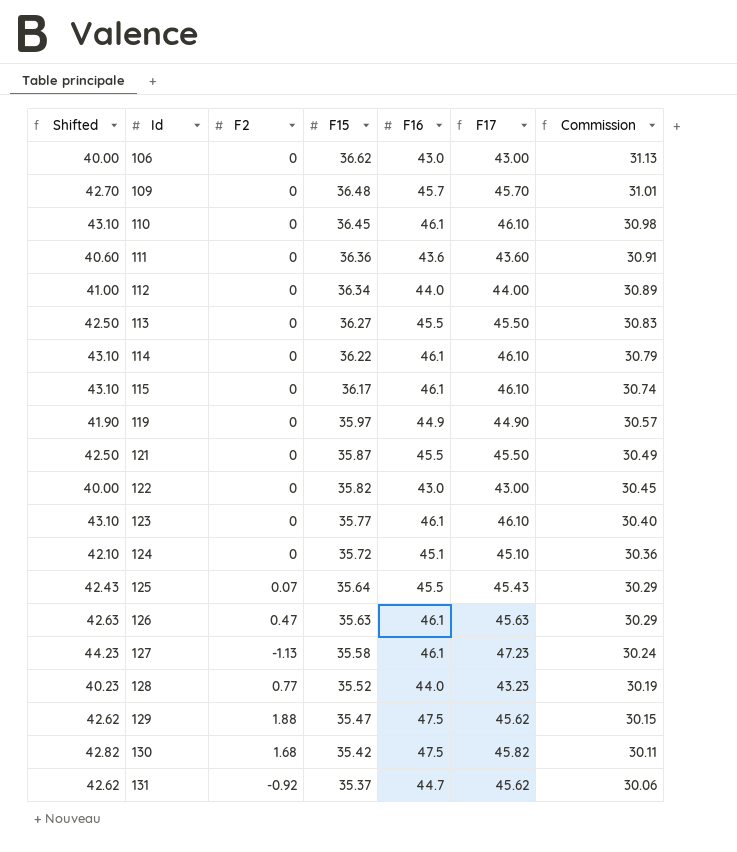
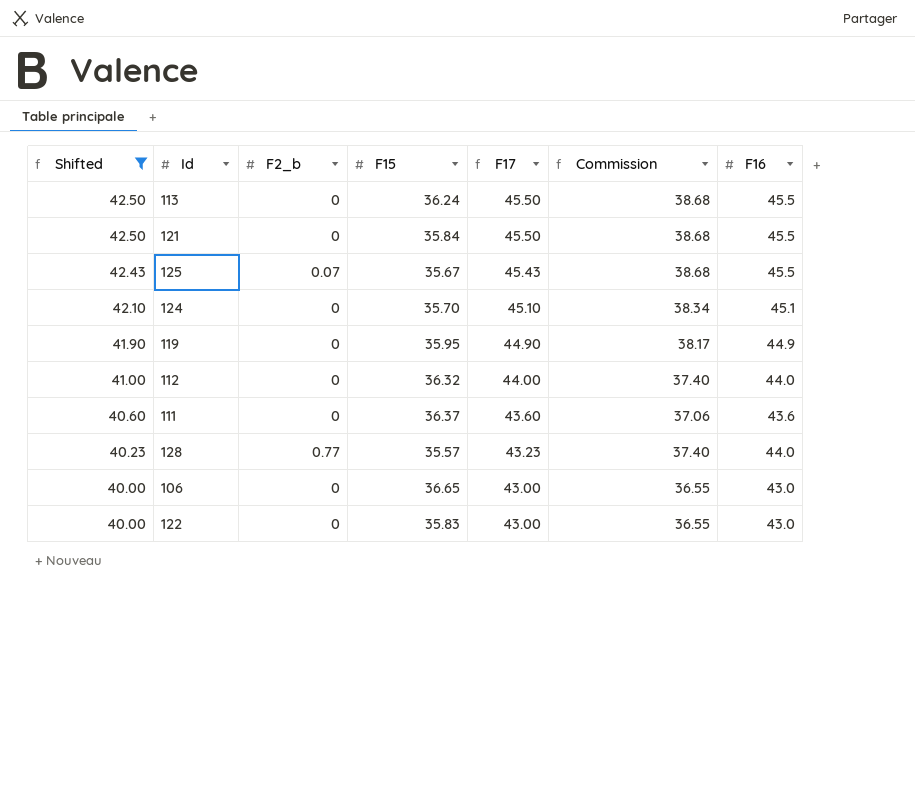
filter: none -> Shifted <= 42.50
row order: Id ascending -> Shifted descending
column name: F2 -> F2_b
column Commission | formula: [F15] * 0.85 -> [F16] * 0.85
column F16 | position: 5 -> 7
113 | F15: 36.27 -> 36.24
121 | F15: 35.87 -> 35.84
125 | F15: 35.64 -> 35.67
124 | F15: 35.72 -> 35.70
119 | F15: 35.97 -> 35.95
112 | F15: 36.34 -> 36.32
111 | F15: 36.36 -> 36.37
128 | F15: 35.52 -> 35.57
106 | F15: 36.62 -> 36.65
122 | F15: 35.82 -> 35.83

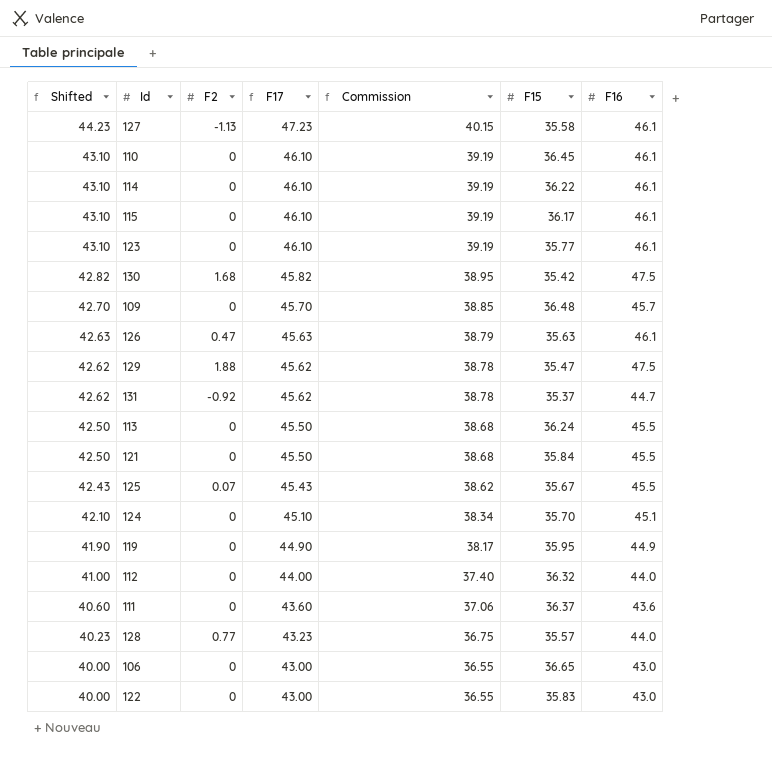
filter: Shifted <= 42.50 -> none
column name: F2_b -> F2
column Commission | formula: [F16] * 0.85 -> [F17] * 0.85
column F15 | position: 4 -> 6

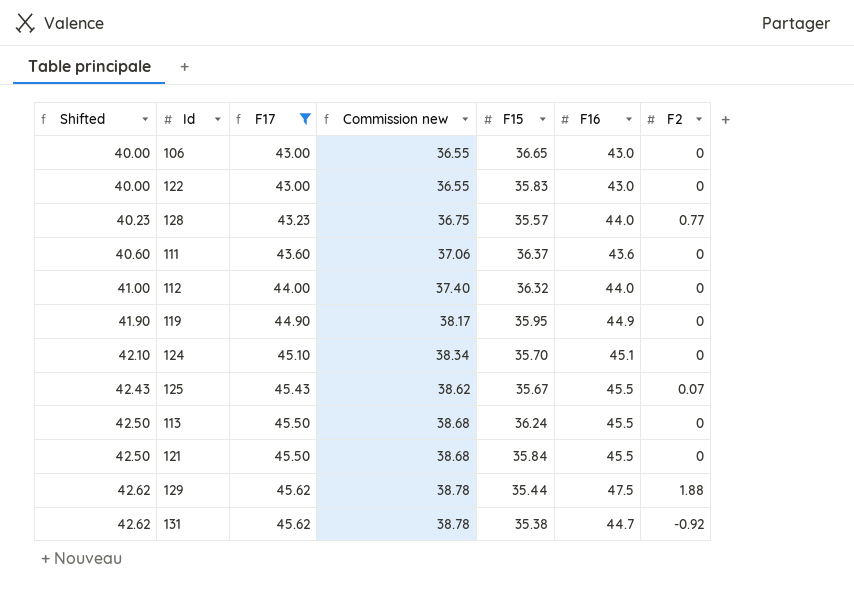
filter: none -> F17 <= 45.62
row order: Shifted descending -> Shifted ascending
column name: Commission -> Commission new
column F2 | position: 3 -> 7
129 | F15: 35.47 -> 35.44
131 | F15: 35.37 -> 35.38

